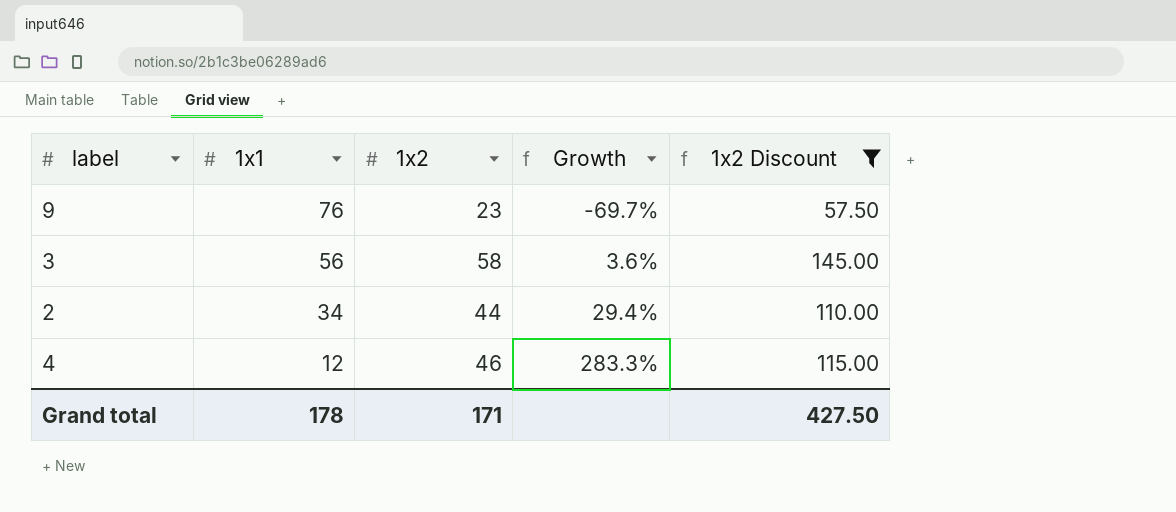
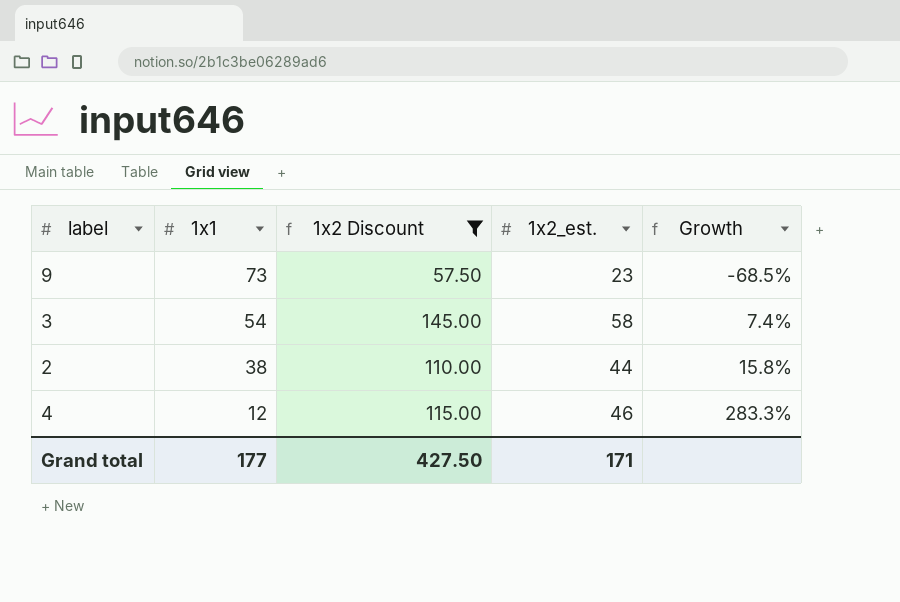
column 1x2 Discount | position: 5 -> 3
column name: 1x2 -> 1x2_est.
9 | 1x1: 76 -> 73
9 | Growth: -69.7% -> -68.5%
3 | 1x1: 56 -> 54
3 | Growth: 3.6% -> 7.4%
2 | 1x1: 34 -> 38
2 | Growth: 29.4% -> 15.8%
Grand total | 1x1: 178 -> 177

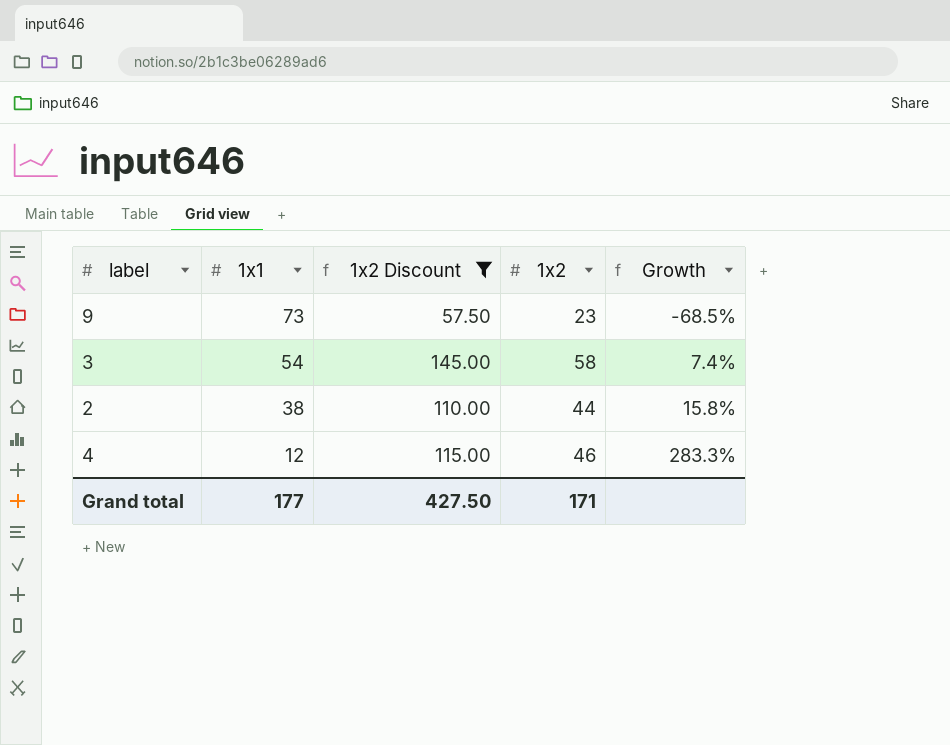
column name: 1x2_est. -> 1x2

